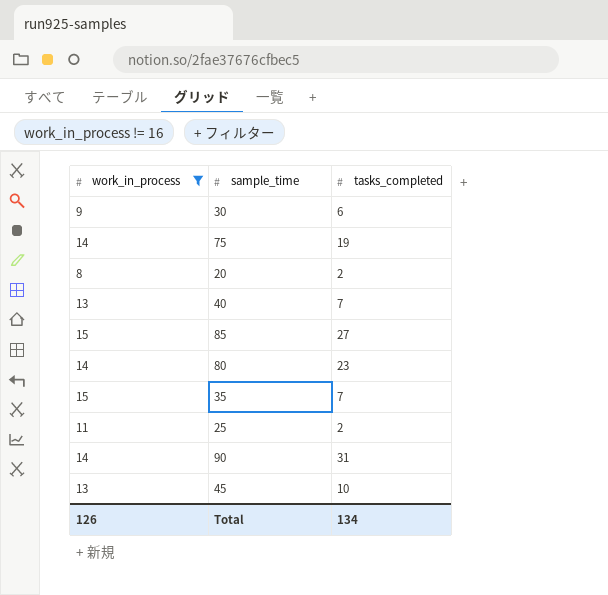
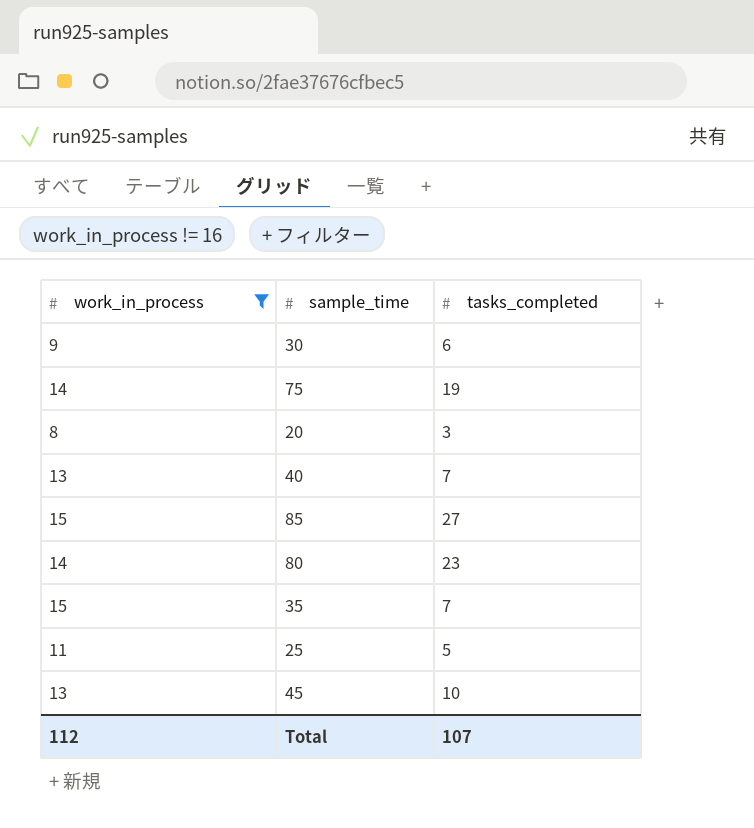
row 90: 14 | 31 -> none
20 | tasks_completed: 2 -> 3
25 | tasks_completed: 2 -> 5
Total | work_in_process: 126 -> 112
Total | tasks_completed: 134 -> 107

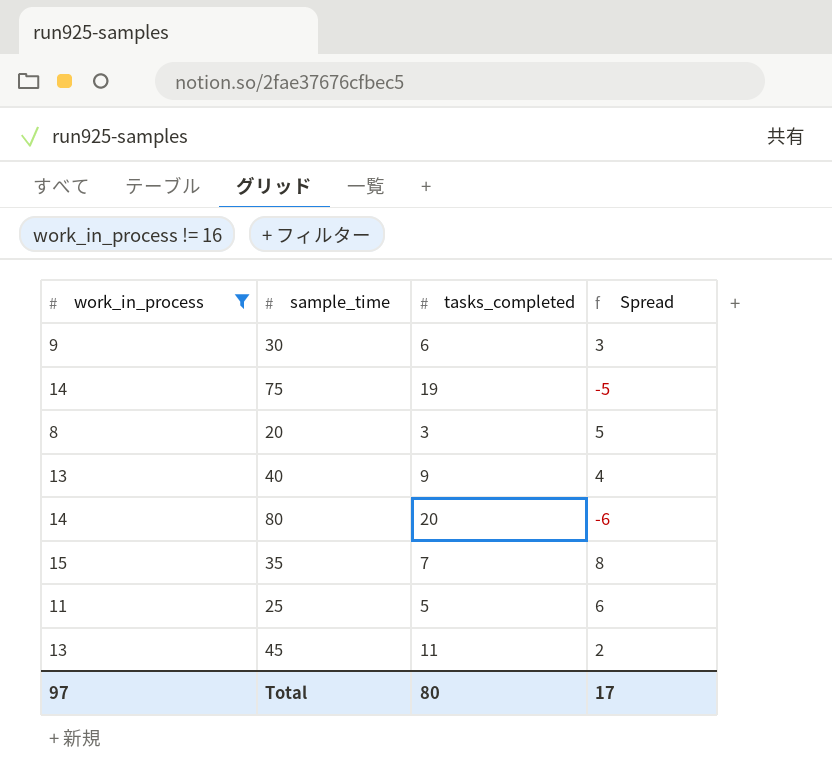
column Spread | formula: none -> [work_in_process] - [tasks_completed]
row 85: 15 | 27 -> none
40 | tasks_completed: 7 -> 9
80 | tasks_completed: 23 -> 20
45 | tasks_completed: 10 -> 11
Total | work_in_process: 112 -> 97
Total | tasks_completed: 107 -> 80

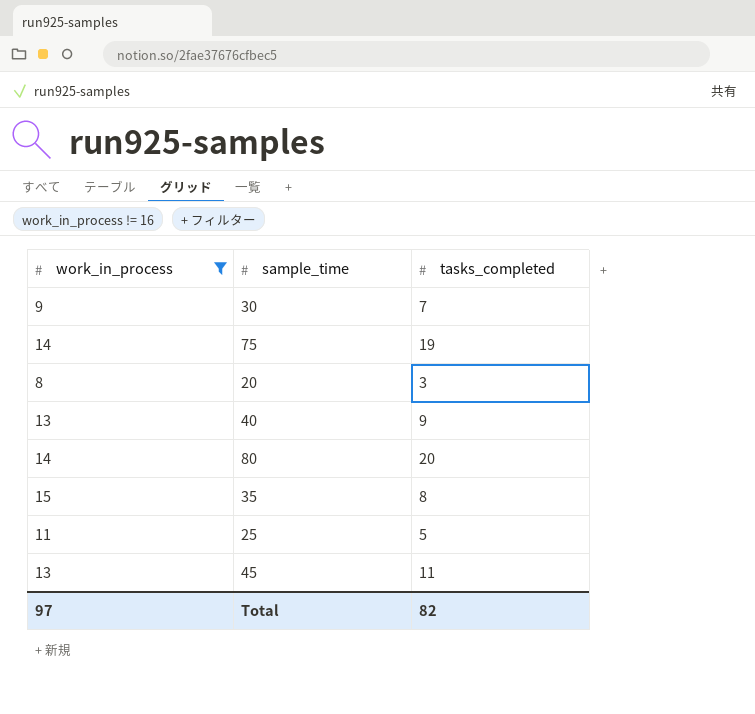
column Spread | formula: [work_in_process] - [tasks_completed] -> none
30 | tasks_completed: 6 -> 7
35 | tasks_completed: 7 -> 8
Total | tasks_completed: 80 -> 82

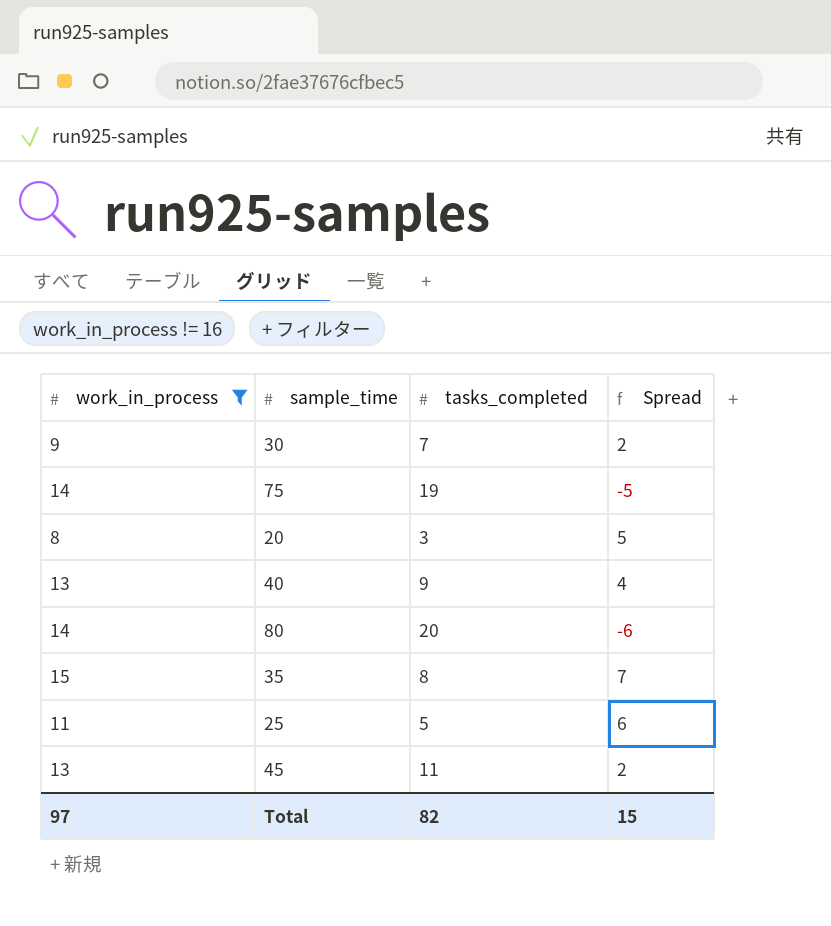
column Spread | formula: none -> [work_in_process] - [tasks_completed]

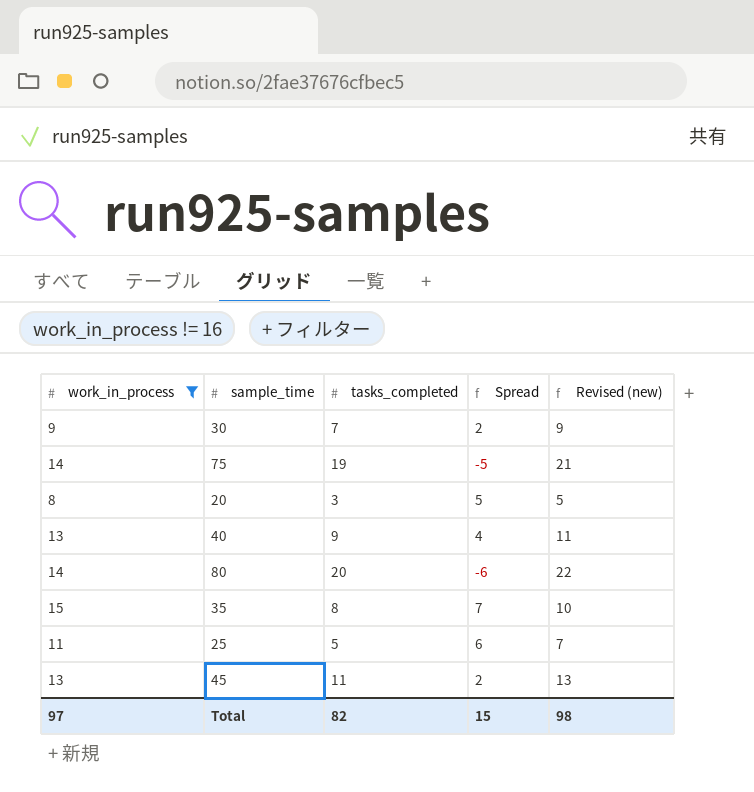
column Revised (new) | formula: none -> [tasks_completed] + 2

